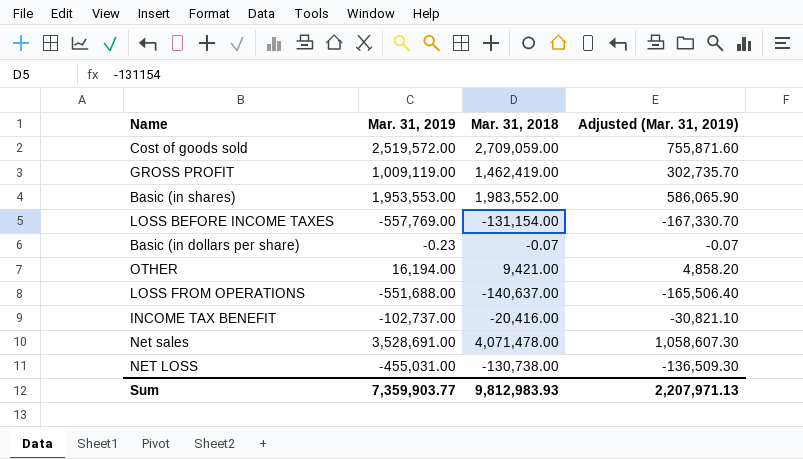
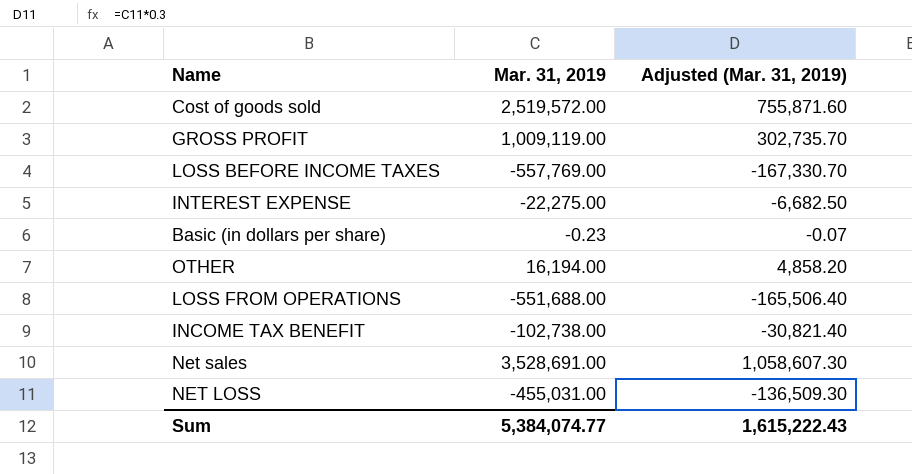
column Mar. 31, 2018 | position: 3 -> none
row Basic (in shares): 1,953,553.00 | 1,983,552.00 | 586,065.90 -> none
row INTEREST EXPENSE: none -> -22,275.00 | -6,682.50
INCOME TAX BENEFIT | Mar. 31, 2019: -102,737.00 -> -102,738.00
INCOME TAX BENEFIT | Adjusted (Mar. 31, 2019): -30,821.10 -> -30,821.40
Sum | Mar. 31, 2019: 7,359,903.77 -> 5,384,074.77
Sum | Adjusted (Mar. 31, 2019): 2,207,971.13 -> 1,615,222.43

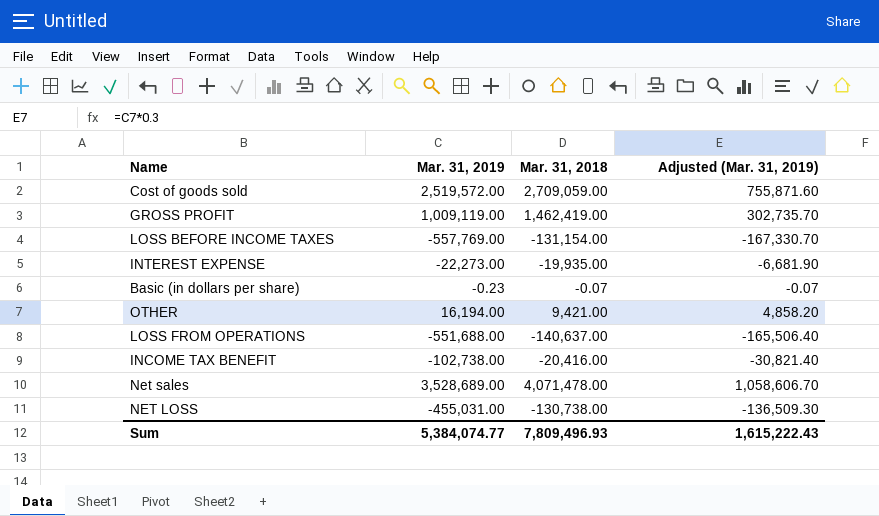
column Mar. 31, 2018 | position: none -> 3
INTEREST EXPENSE | Mar. 31, 2019: -22,275.00 -> -22,273.00
INTEREST EXPENSE | Adjusted (Mar. 31, 2019): -6,682.50 -> -6,681.90
Net sales | Mar. 31, 2019: 3,528,691.00 -> 3,528,689.00
Net sales | Adjusted (Mar. 31, 2019): 1,058,607.30 -> 1,058,606.70

